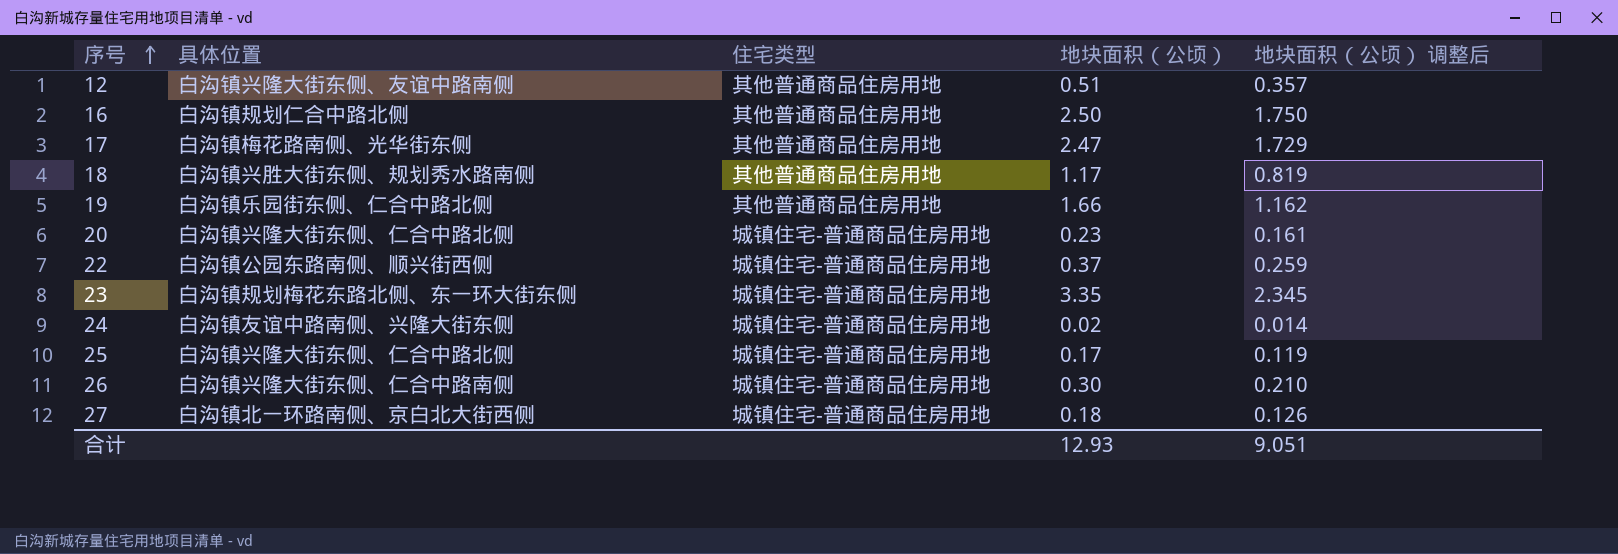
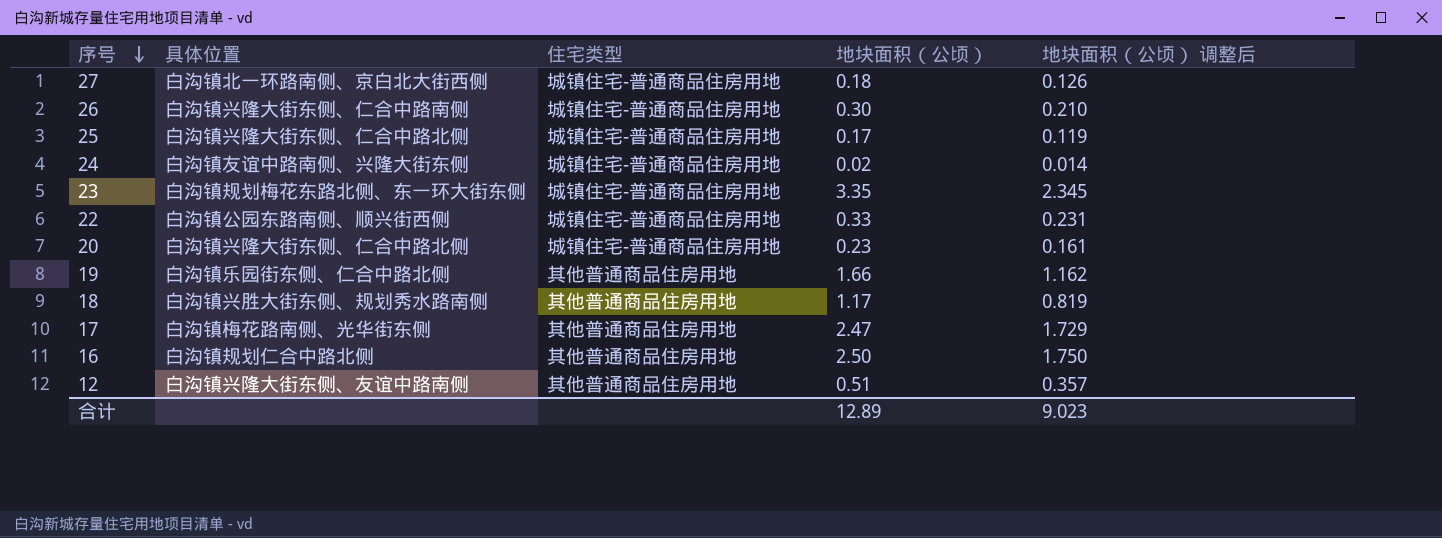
row order: 序号 ascending -> 序号 descending
22 | 地块面积（公顷）: 0.37 -> 0.33
22 | 地块面积（公顷） 调整后: 0.259 -> 0.231
合计 | 地块面积（公顷）: 12.93 -> 12.89
合计 | 地块面积（公顷） 调整后: 9.051 -> 9.023

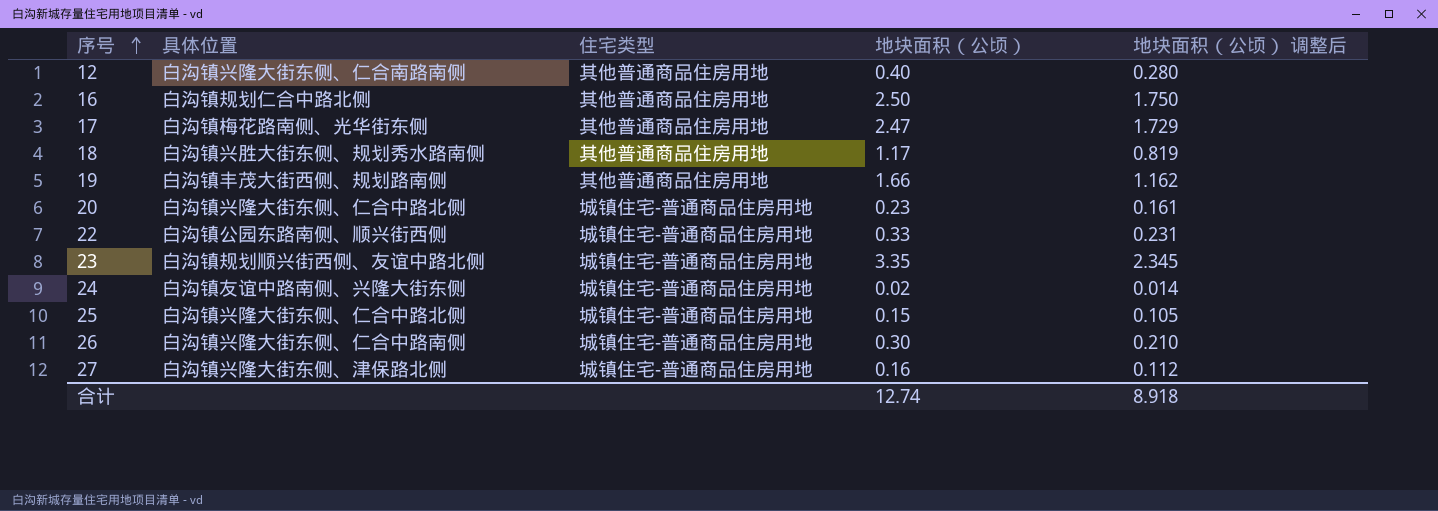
row order: 序号 descending -> 序号 ascending
12 | 具体位置: 白沟镇兴隆大街东侧、友谊中路南侧 -> 白沟镇兴隆大街东侧、仁合南路南侧
12 | 地块面积（公顷）: 0.51 -> 0.40
12 | 地块面积（公顷） 调整后: 0.357 -> 0.280
19 | 具体位置: 白沟镇乐园街东侧、仁合中路北侧 -> 白沟镇丰茂大街西侧、规划路南侧
23 | 具体位置: 白沟镇规划梅花东路北侧、东一环大街东侧 -> 白沟镇规划顺兴街西侧、友谊中路北侧
25 | 地块面积（公顷）: 0.17 -> 0.15
25 | 地块面积（公顷） 调整后: 0.119 -> 0.105
27 | 具体位置: 白沟镇北一环路南侧、京白北大街西侧 -> 白沟镇兴隆大街东侧、津保路北侧
27 | 地块面积（公顷）: 0.18 -> 0.16
27 | 地块面积（公顷） 调整后: 0.126 -> 0.112
合计 | 地块面积（公顷）: 12.89 -> 12.74
合计 | 地块面积（公顷） 调整后: 9.023 -> 8.918

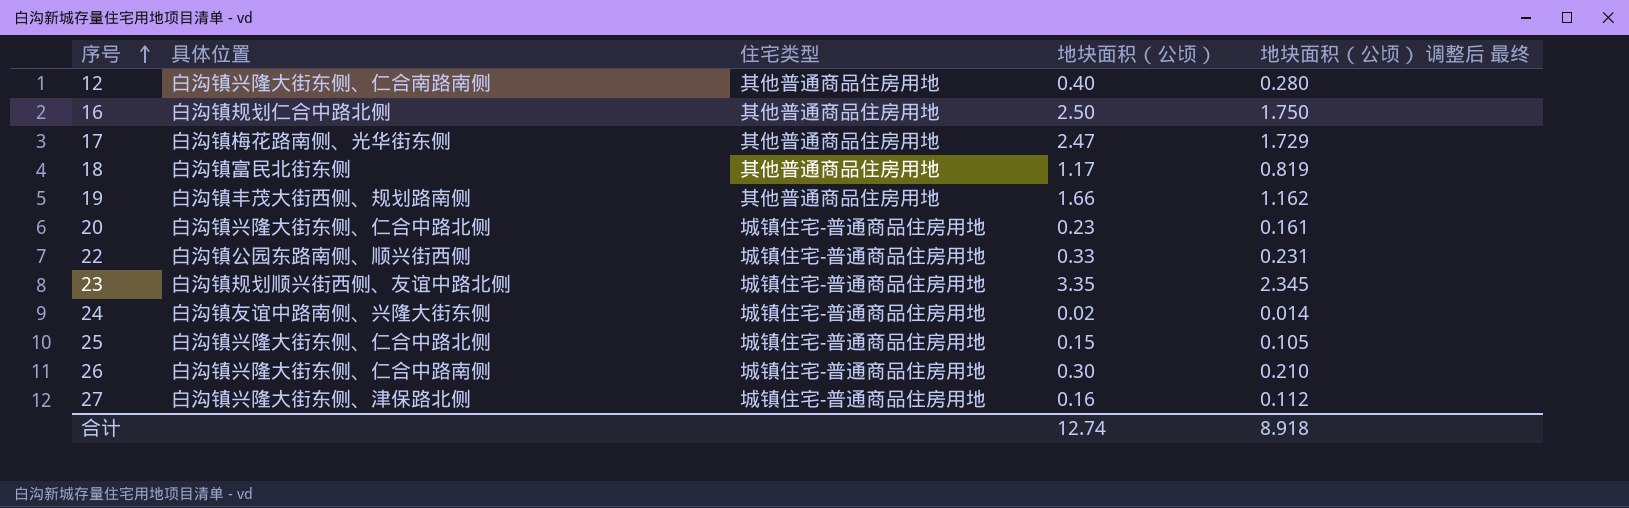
column name: 地块面积（公顷） 调整后 -> 地块面积（公顷） 调整后 最终
18 | 具体位置: 白沟镇兴胜大街东侧、规划秀水路南侧 -> 白沟镇富民北街东侧

